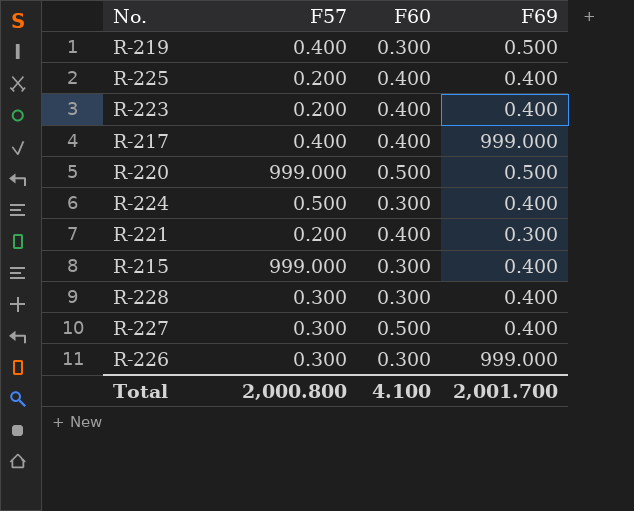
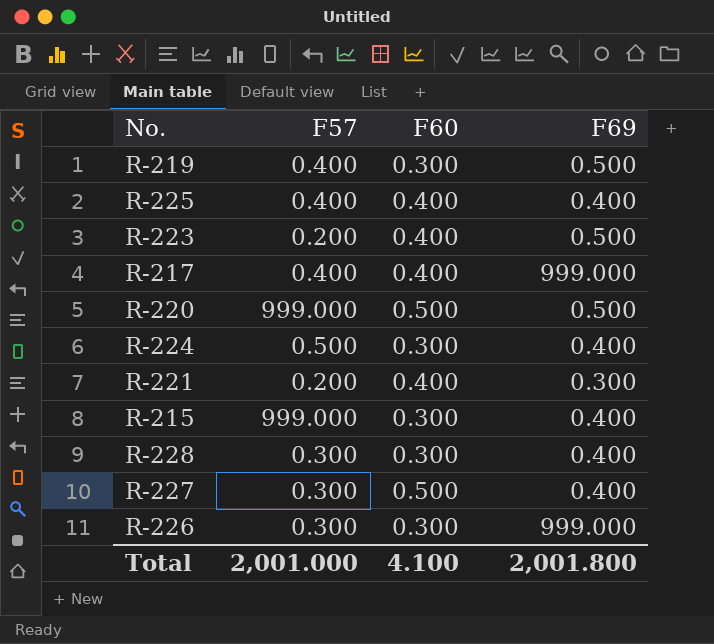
R-225 | F57: 0.200 -> 0.400
R-223 | F69: 0.400 -> 0.500
Total | F57: 2,000.800 -> 2,001.000
Total | F69: 2,001.700 -> 2,001.800

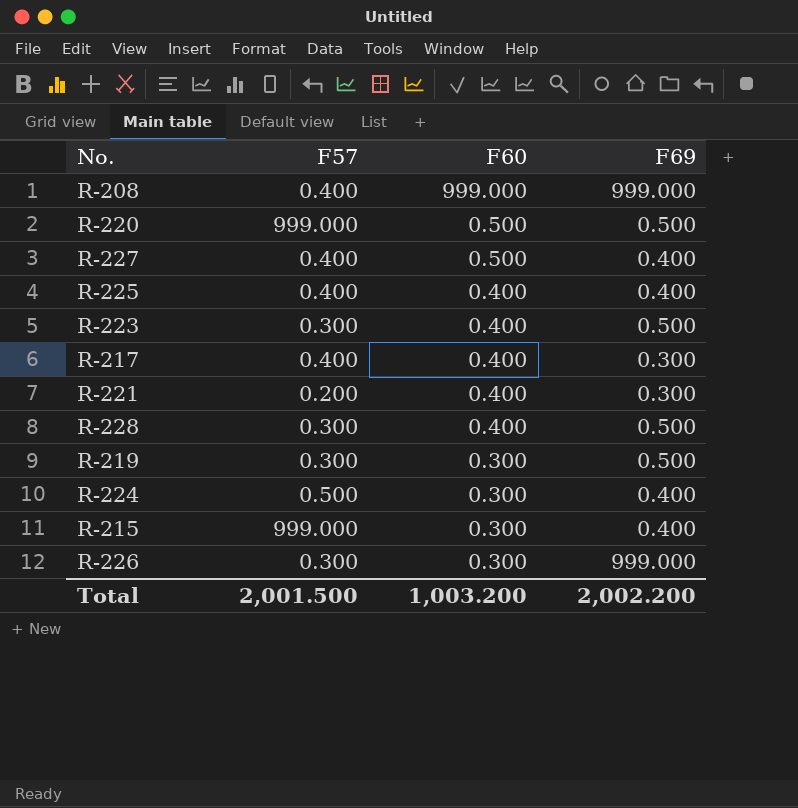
row order: none -> F60 descending
row R-208: none -> 0.400 | 999.000 | 999.000
R-227 | F57: 0.300 -> 0.400
R-223 | F57: 0.200 -> 0.300
R-217 | F69: 999.000 -> 0.300
R-228 | F60: 0.300 -> 0.400
R-228 | F69: 0.400 -> 0.500
R-219 | F57: 0.400 -> 0.300
Total | F57: 2,001.000 -> 2,001.500
Total | F60: 4.100 -> 1,003.200
Total | F69: 2,001.800 -> 2,002.200

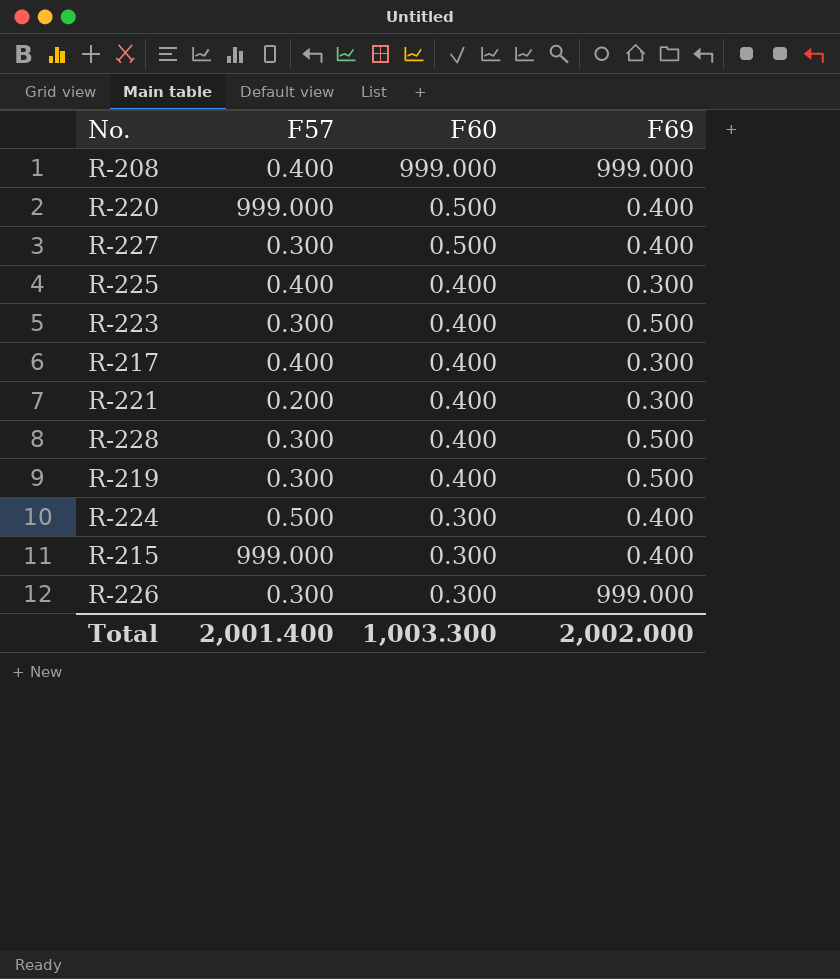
R-220 | F69: 0.500 -> 0.400
R-227 | F57: 0.400 -> 0.300
R-225 | F69: 0.400 -> 0.300
R-219 | F60: 0.300 -> 0.400
Total | F57: 2,001.500 -> 2,001.400
Total | F60: 1,003.200 -> 1,003.300
Total | F69: 2,002.200 -> 2,002.000

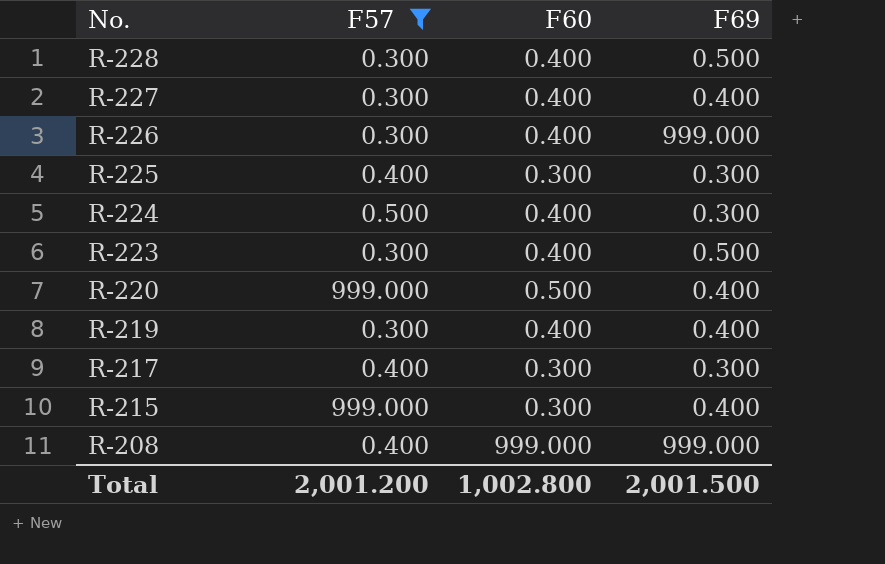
filter: none -> F57 != 0.200
row order: F60 descending -> No. descending
R-227 | F60: 0.500 -> 0.400
R-226 | F60: 0.300 -> 0.400
R-225 | F60: 0.400 -> 0.300
R-224 | F60: 0.300 -> 0.400
R-224 | F69: 0.400 -> 0.300
R-219 | F69: 0.500 -> 0.400
R-217 | F60: 0.400 -> 0.300
Total | F57: 2,001.400 -> 2,001.200
Total | F60: 1,003.300 -> 1,002.800
Total | F69: 2,002.000 -> 2,001.500

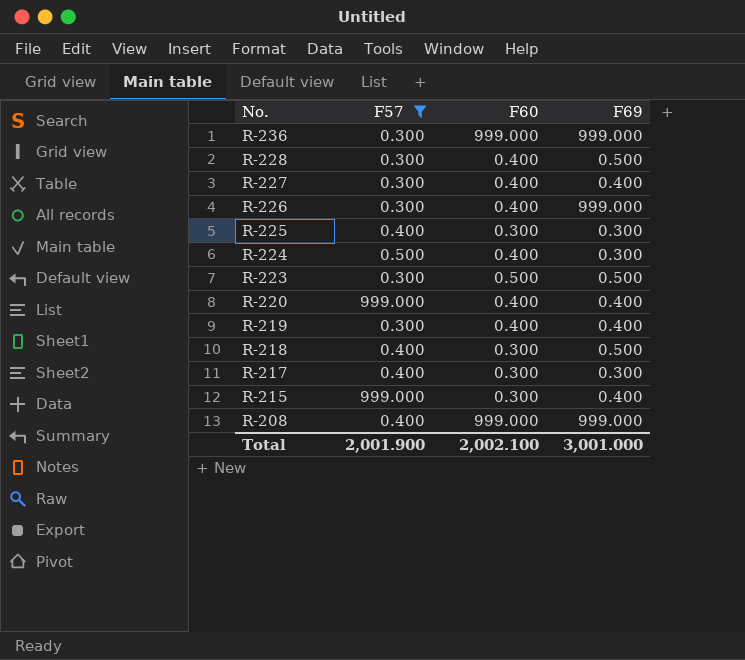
row R-236: none -> 0.300 | 999.000 | 999.000
R-223 | F60: 0.400 -> 0.500
R-220 | F60: 0.500 -> 0.400
row R-218: none -> 0.400 | 0.300 | 0.500
Total | F57: 2,001.200 -> 2,001.900
Total | F60: 1,002.800 -> 2,002.100
Total | F69: 2,001.500 -> 3,001.000

